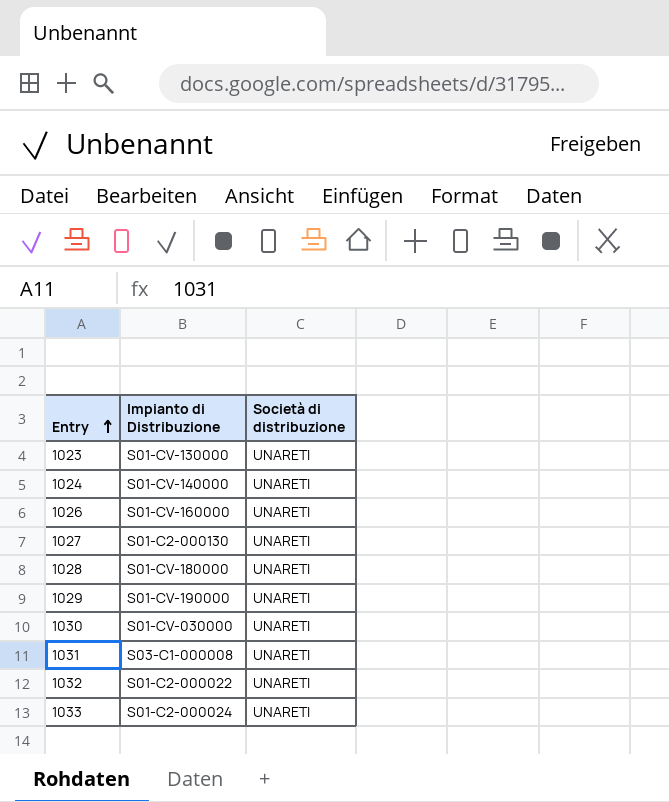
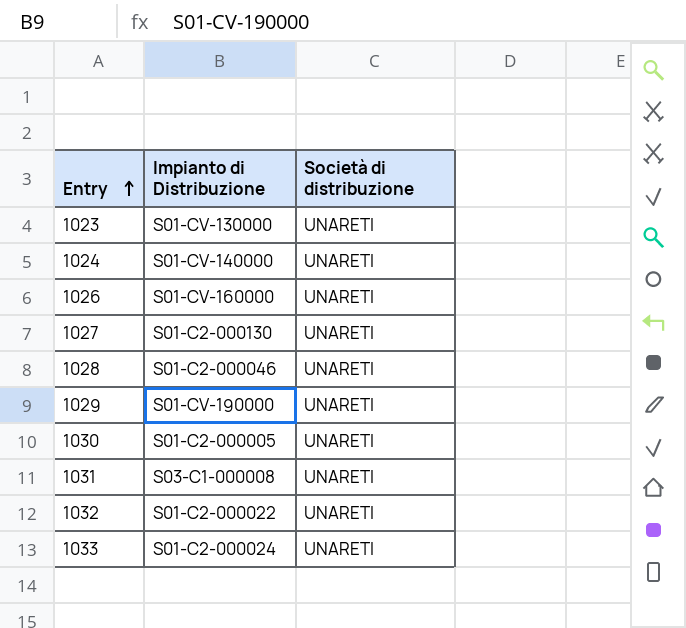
1028 | Impianto di Distribuzione: S01-CV-180000 -> S01-C2-000046
1030 | Impianto di Distribuzione: S01-CV-030000 -> S01-C2-000005

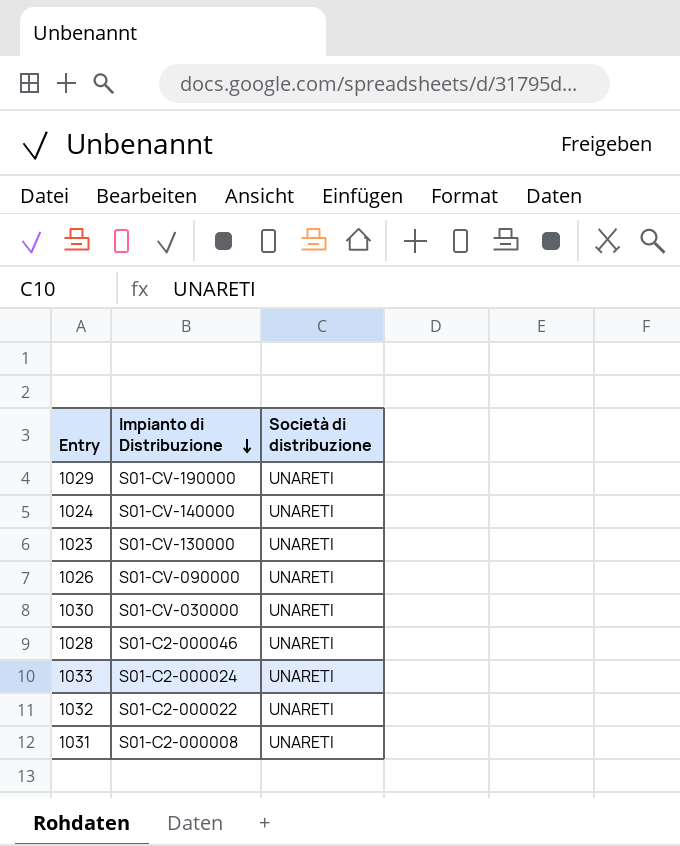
row order: Entry ascending -> Impianto di Distribuzione descending
row 1027: S01-C2-000130 | UNARETI -> none
1026 | Impianto di Distribuzione: S01-CV-160000 -> S01-CV-090000
1030 | Impianto di Distribuzione: S01-C2-000005 -> S01-CV-030000
1031 | Impianto di Distribuzione: S03-C1-000008 -> S01-C2-000008

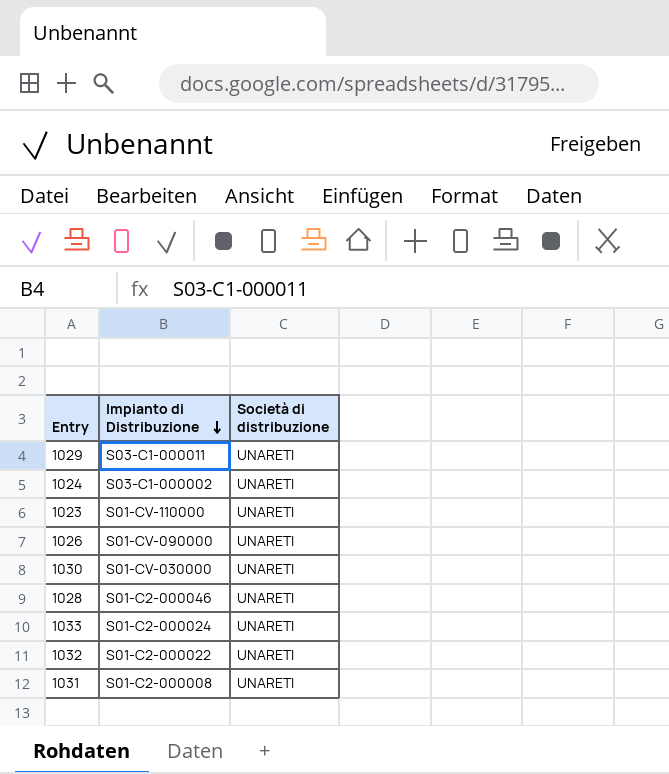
1029 | Impianto di Distribuzione: S01-CV-190000 -> S03-C1-000011
1024 | Impianto di Distribuzione: S01-CV-140000 -> S03-C1-000002
1023 | Impianto di Distribuzione: S01-CV-130000 -> S01-CV-110000

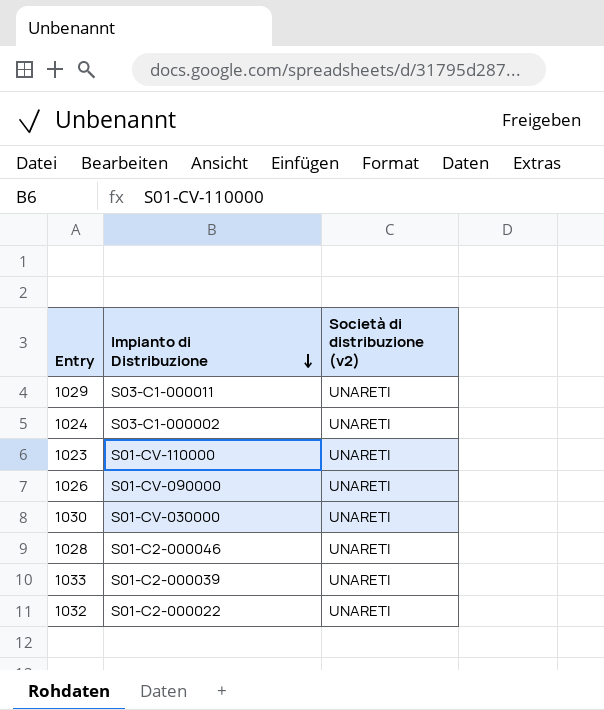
column name: Società di distribuzione -> Società di distribuzione (v2)
row 1031: S01-C2-000008 | UNARETI -> none
1033 | Impianto di Distribuzione: S01-C2-000024 -> S01-C2-000039

